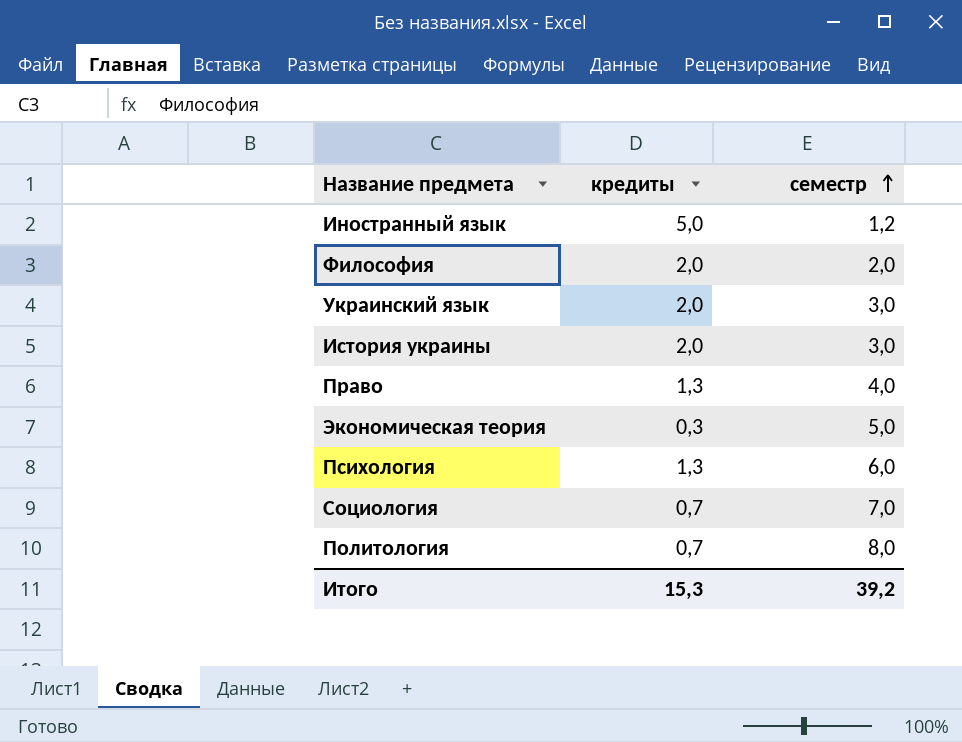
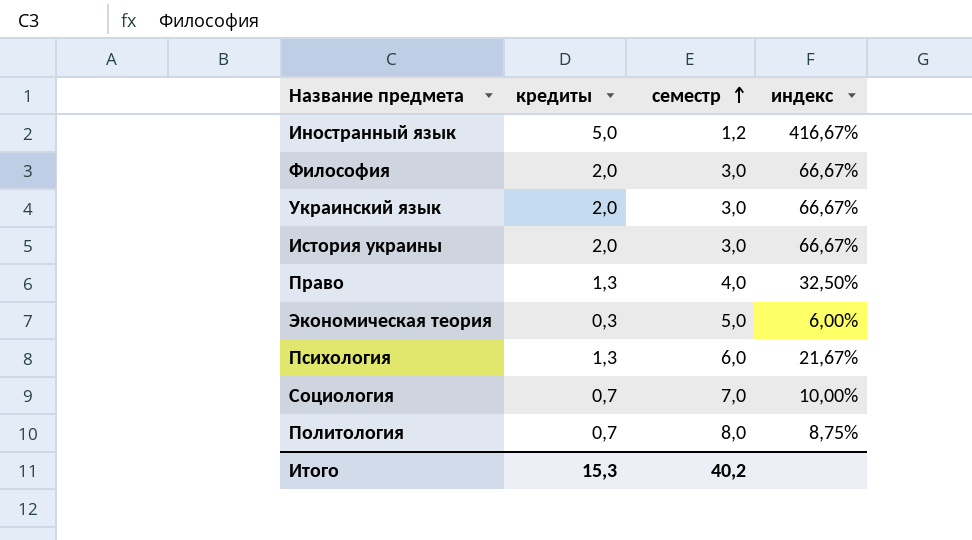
column индекс | formula: none -> [кредиты] / [семестр]
Философия | семестр: 2,0 -> 3,0
Итого | семестр: 39,2 -> 40,2

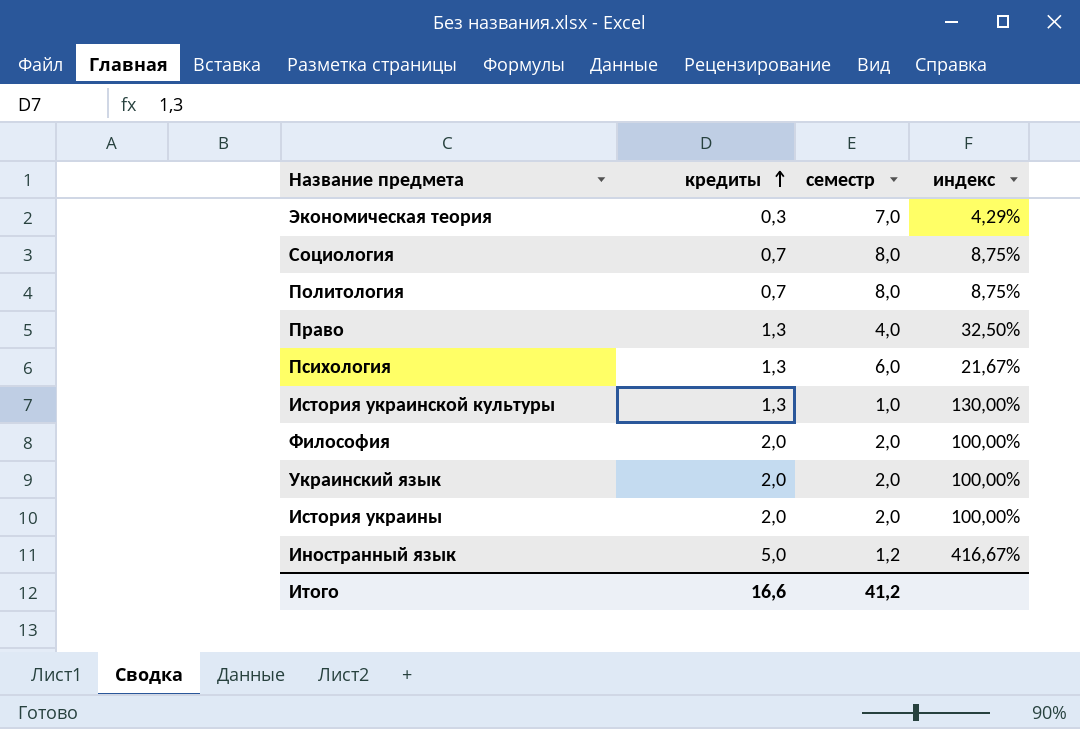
row order: семестр ascending -> кредиты ascending
Экономическая теория | семестр: 5,0 -> 7,0
Экономическая теория | индекс: 6,00% -> 4,29%
Социология | семестр: 7,0 -> 8,0
Социология | индекс: 10,00% -> 8,75%
row История украинской культуры: none -> 1,3 | 1,0 | 130,00%
Философия | семестр: 3,0 -> 2,0
Философия | индекс: 66,67% -> 100,00%
Украинский язык | семестр: 3,0 -> 2,0
Украинский язык | индекс: 66,67% -> 100,00%
История украины | семестр: 3,0 -> 2,0
История украины | индекс: 66,67% -> 100,00%
Итого | кредиты: 15,3 -> 16,6
Итого | семестр: 40,2 -> 41,2

